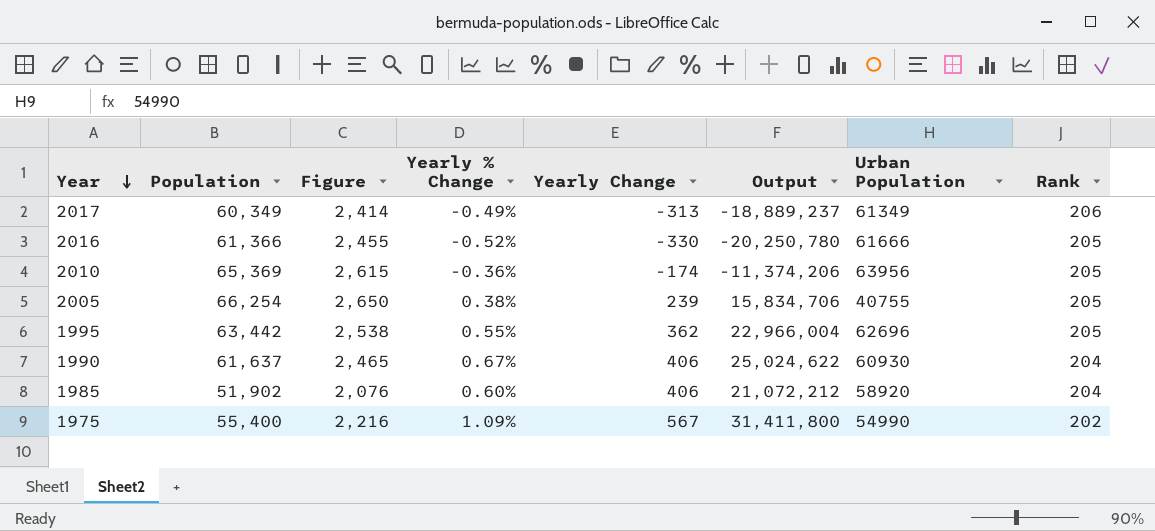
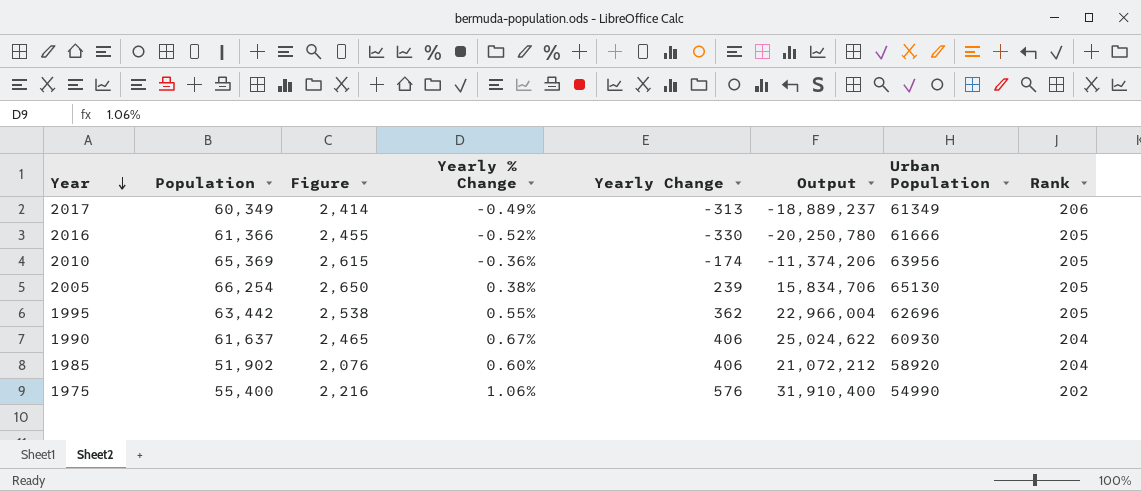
2005 | Urban Population: 40755 -> 65130
1975 | Yearly % Change: 1.09% -> 1.06%
1975 | Yearly Change: 567 -> 576
1975 | Output: 31,411,800 -> 31,910,400

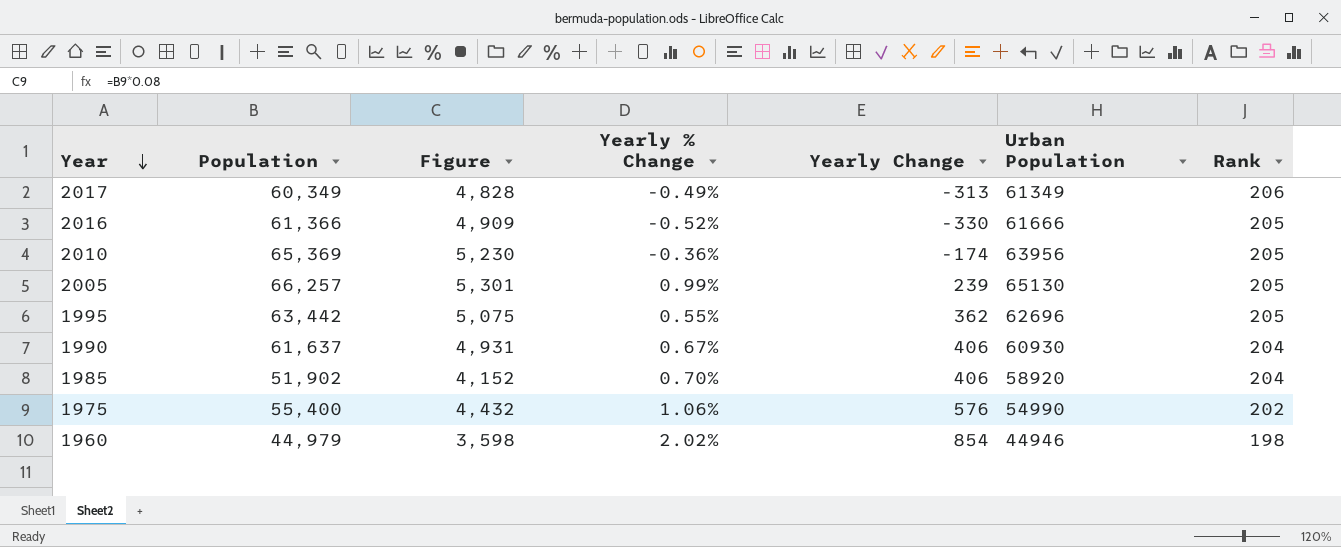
column Output | formula: [Population] * [Yearly Change] -> none
column Figure | formula: [Population] * 0.04 -> [Population] * 0.08
2005 | Population: 66,254 -> 66,257
2005 | Yearly % Change: 0.38% -> 0.99%
1985 | Yearly % Change: 0.60% -> 0.70%
row 1960: none -> 44,979 | 3,598 | 2.02% | 854 | 44946 | 198

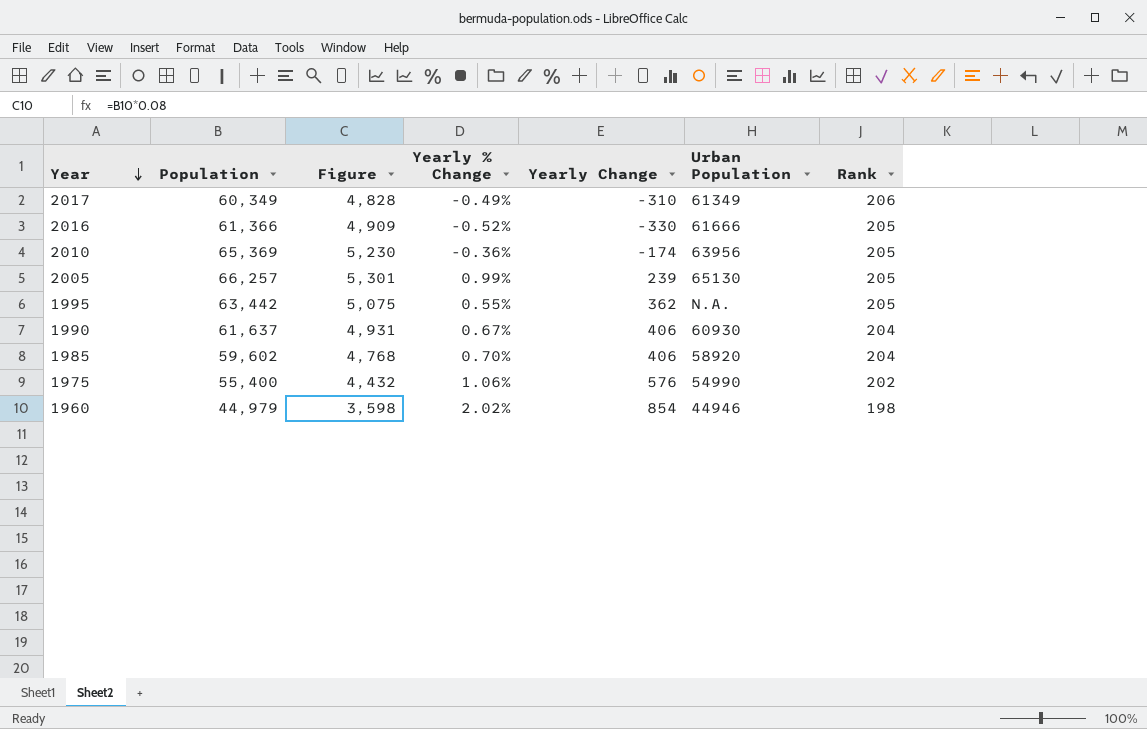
2017 | Yearly Change: -313 -> -310
1995 | Urban Population: 62696 -> N.A.
1985 | Population: 51,902 -> 59,602
1985 | Figure: 4,152 -> 4,768

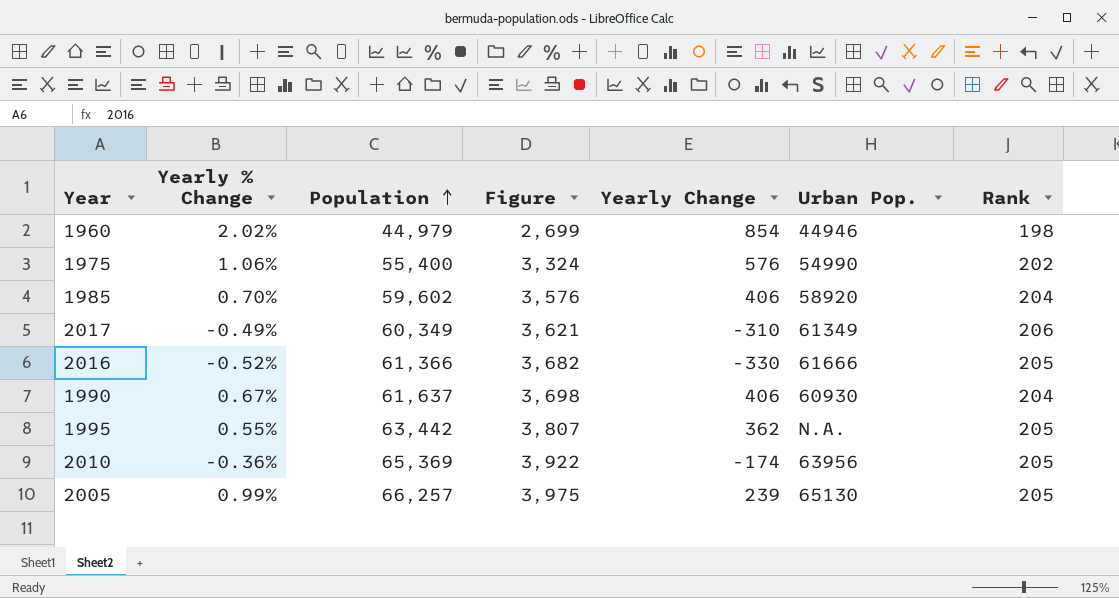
row order: Year descending -> Population ascending
column Yearly % Change | position: 4 -> 2
column Figure | formula: [Population] * 0.08 -> [Population] * 0.06
column name: Urban Population -> Urban Pop.

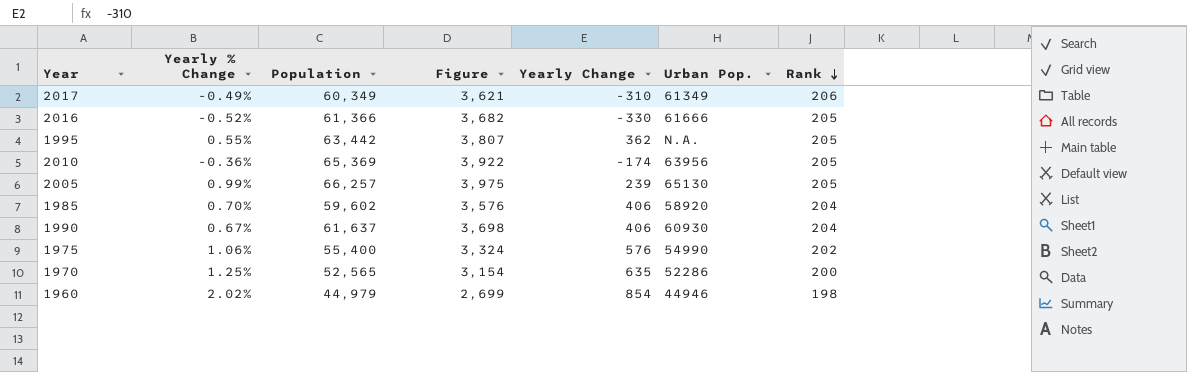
row order: Population ascending -> Rank descending
row 1970: none -> 1.25% | 52,565 | 3,154 | 635 | 52286 | 200

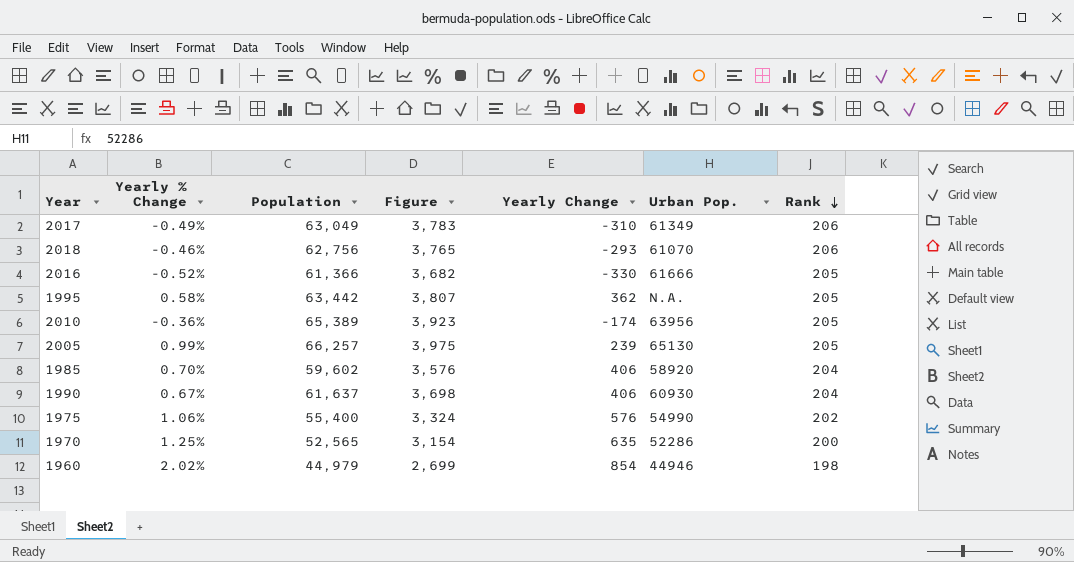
2017 | Population: 60,349 -> 63,049
2017 | Figure: 3,621 -> 3,783
row 2018: none -> -0.46% | 62,756 | 3,765 | -293 | 61070 | 206
1995 | Yearly % Change: 0.55% -> 0.58%
2010 | Population: 65,369 -> 65,389
2010 | Figure: 3,922 -> 3,923

